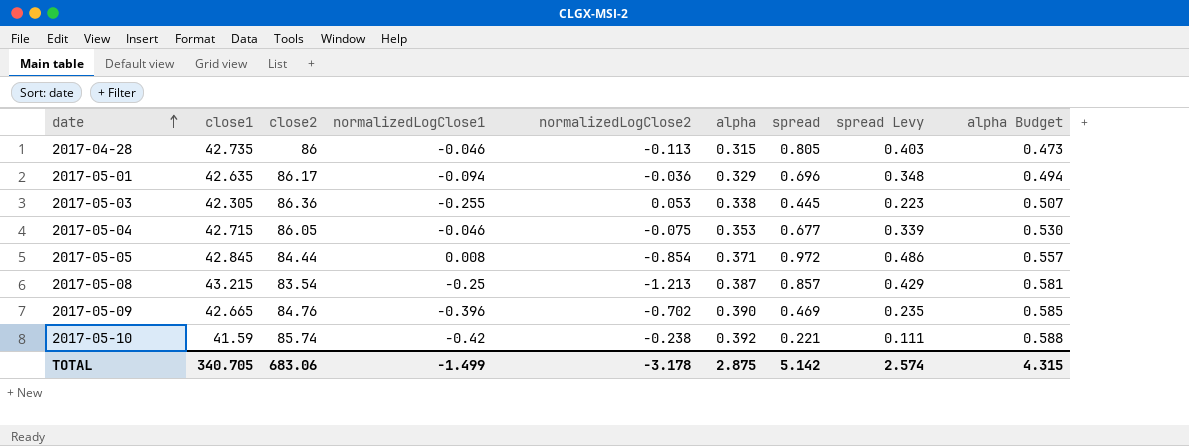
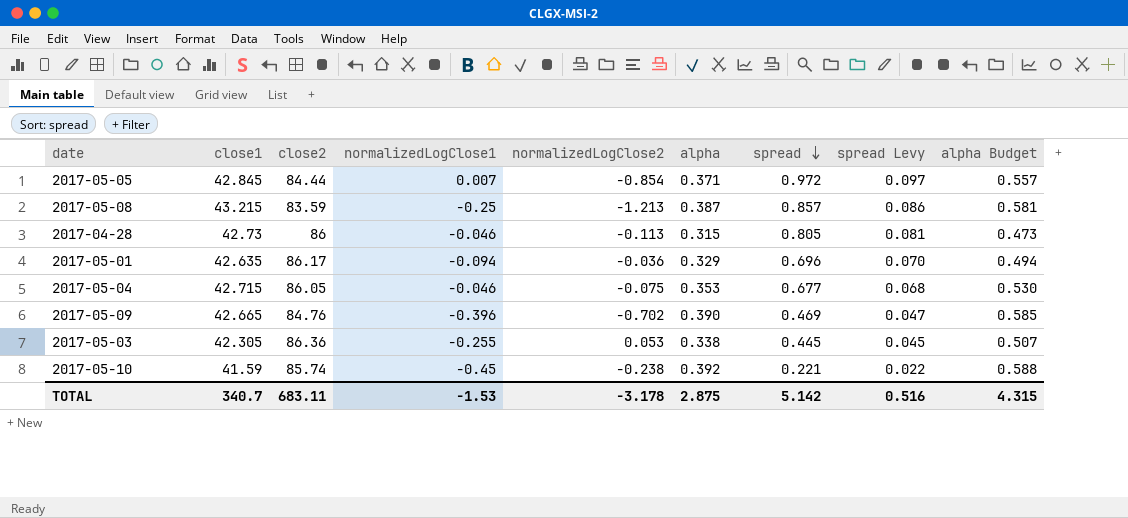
row order: date ascending -> spread descending
column spread Levy | formula: [spread] * 0.5 -> [spread] * 0.1
2017-05-05 | normalizedLogClose1: 0.008 -> 0.007
2017-05-08 | close2: 83.54 -> 83.59
2017-04-28 | close1: 42.735 -> 42.73
2017-05-10 | normalizedLogClose1: -0.42 -> -0.45
TOTAL | close1: 340.705 -> 340.7
TOTAL | close2: 683.06 -> 683.11
TOTAL | normalizedLogClose1: -1.499 -> -1.53
TOTAL | spread Levy: 2.574 -> 0.516

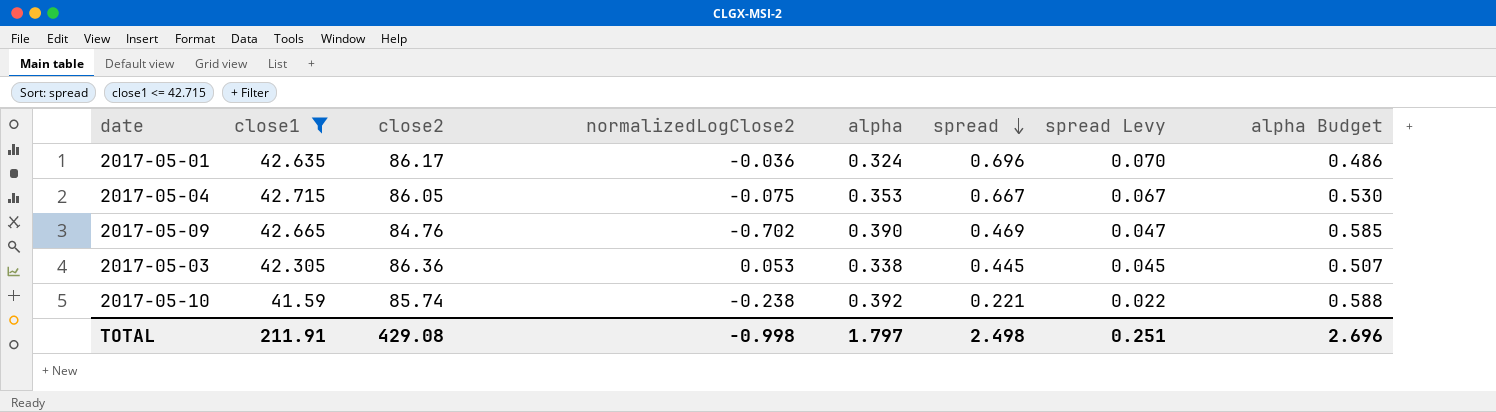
filter: none -> close1 <= 42.715
column normalizedLogClose1 | position: 4 -> none
2017-05-01 | alpha: 0.329 -> 0.324
2017-05-01 | alpha Budget: 0.494 -> 0.486
2017-05-04 | spread: 0.677 -> 0.667
2017-05-04 | spread Levy: 0.068 -> 0.067
TOTAL | close1: 340.7 -> 211.91
TOTAL | close2: 683.11 -> 429.08
TOTAL | normalizedLogClose2: -3.178 -> -0.998
TOTAL | alpha: 2.875 -> 1.797
TOTAL | spread: 5.142 -> 2.498
TOTAL | spread Levy: 0.516 -> 0.251
TOTAL | alpha Budget: 4.315 -> 2.696

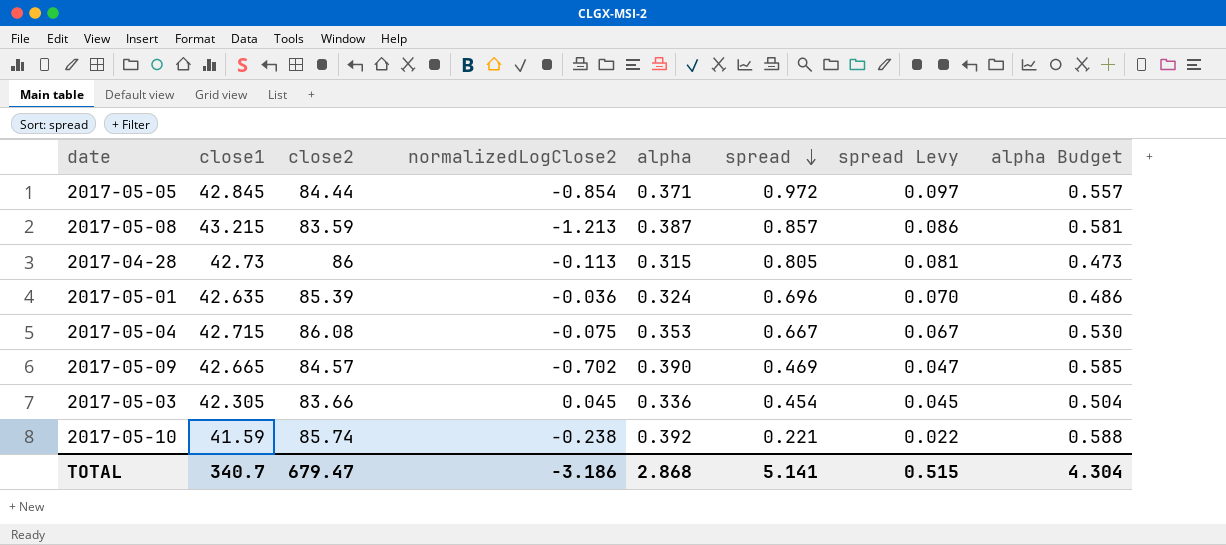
filter: close1 <= 42.715 -> none
2017-05-01 | close2: 86.17 -> 85.39
2017-05-04 | close2: 86.05 -> 86.08
2017-05-09 | close2: 84.76 -> 84.57
2017-05-03 | close2: 86.36 -> 83.66
2017-05-03 | normalizedLogClose2: 0.053 -> 0.045
2017-05-03 | alpha: 0.338 -> 0.336
2017-05-03 | spread: 0.445 -> 0.454
2017-05-03 | alpha Budget: 0.507 -> 0.504
TOTAL | close1: 211.91 -> 340.7
TOTAL | close2: 429.08 -> 679.47
TOTAL | normalizedLogClose2: -0.998 -> -3.186
TOTAL | alpha: 1.797 -> 2.868
TOTAL | spread: 2.498 -> 5.141
TOTAL | spread Levy: 0.251 -> 0.515
TOTAL | alpha Budget: 2.696 -> 4.304

